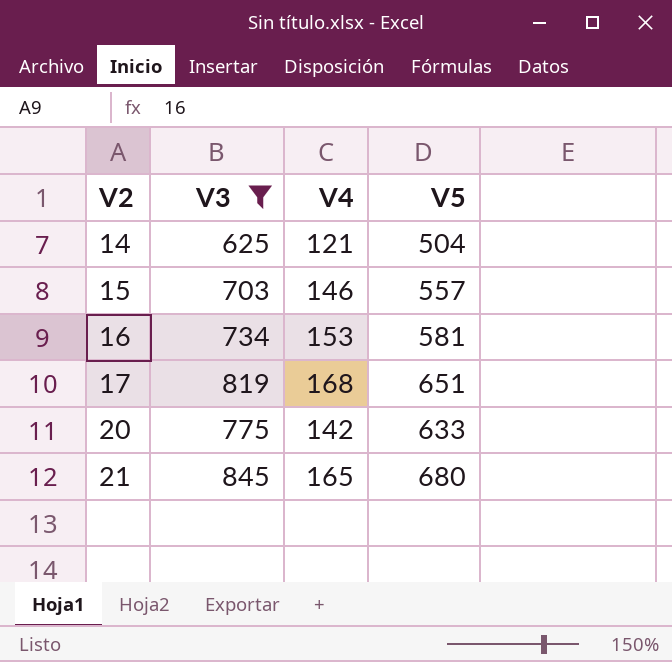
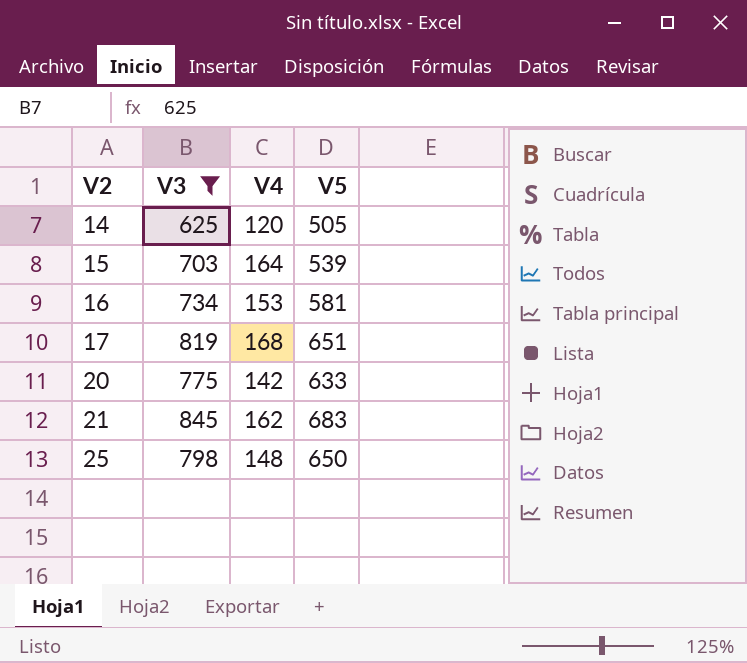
14 | V4: 121 -> 120
14 | V5: 504 -> 505
15 | V4: 146 -> 164
15 | V5: 557 -> 539
21 | V4: 165 -> 162
21 | V5: 680 -> 683
row 25: none -> 798 | 148 | 650

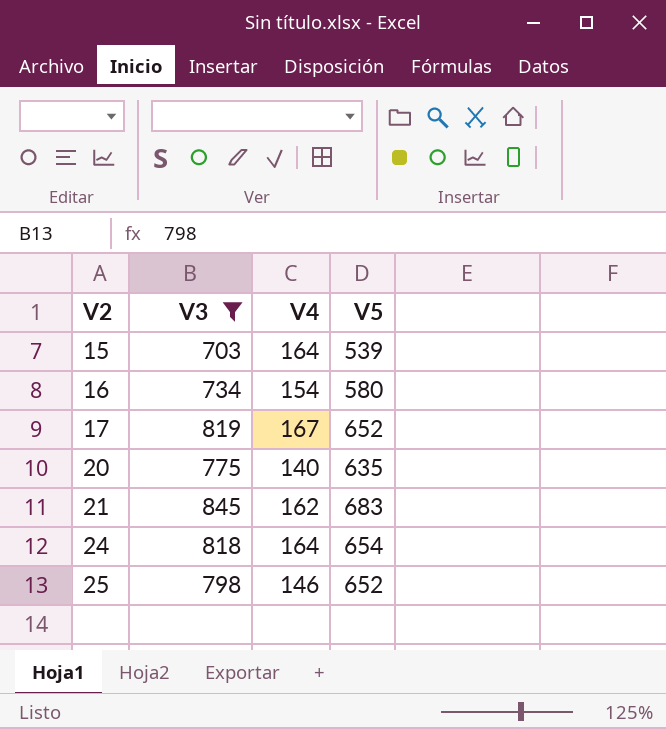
row 14: 625 | 120 | 505 -> none
16 | V4: 153 -> 154
16 | V5: 581 -> 580
17 | V4: 168 -> 167
17 | V5: 651 -> 652
20 | V4: 142 -> 140
20 | V5: 633 -> 635
row 24: none -> 818 | 164 | 654
25 | V4: 148 -> 146
25 | V5: 650 -> 652

